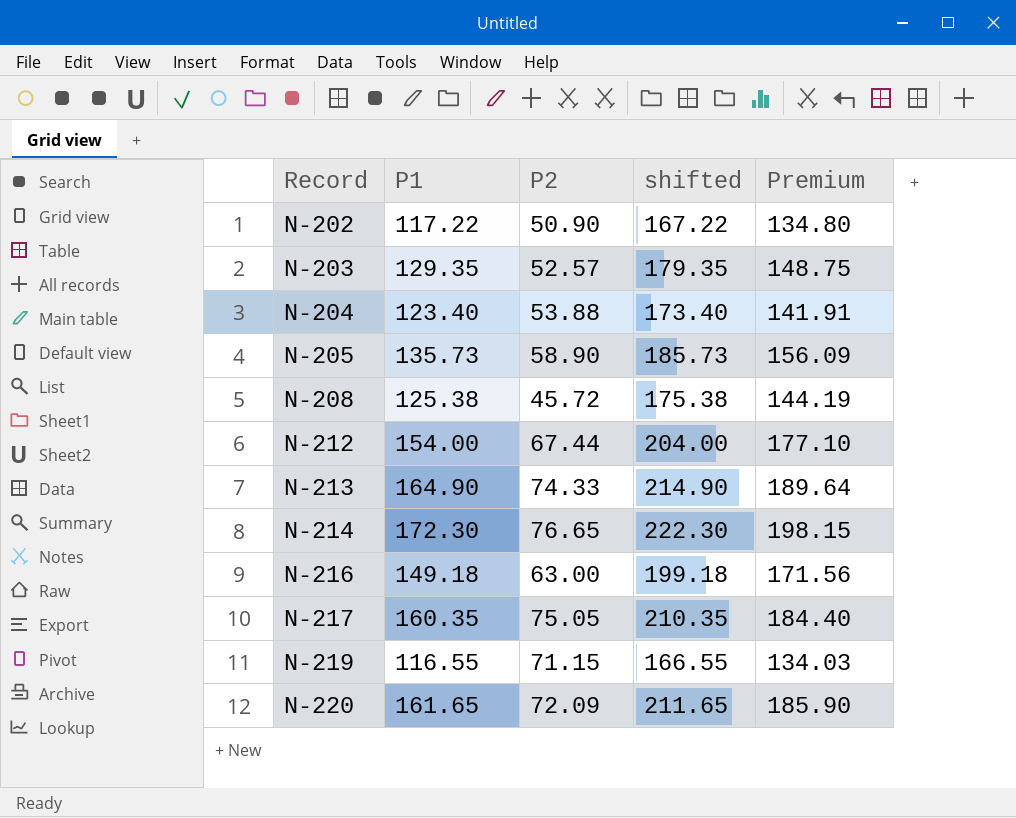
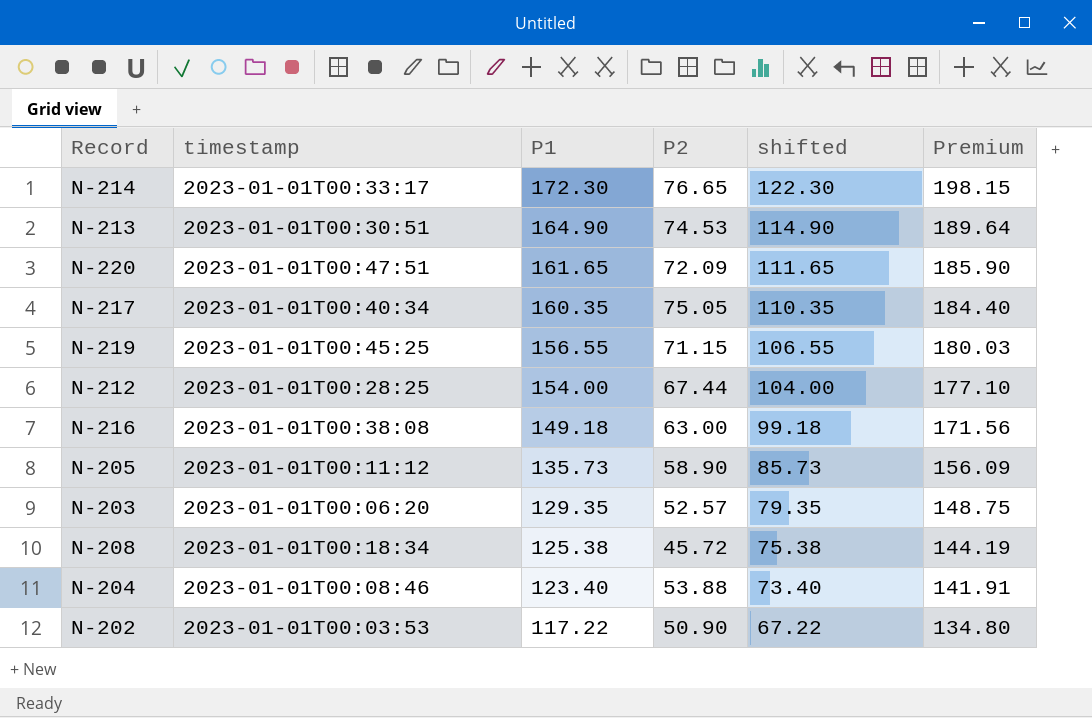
row order: Record ascending -> P1 descending
column timestamp | position: none -> 2
column shifted | formula: [P1] + 50 -> [P1] - 50
N-213 | P2: 74.33 -> 74.53
N-219 | P1: 116.55 -> 156.55
N-219 | Premium: 134.03 -> 180.03

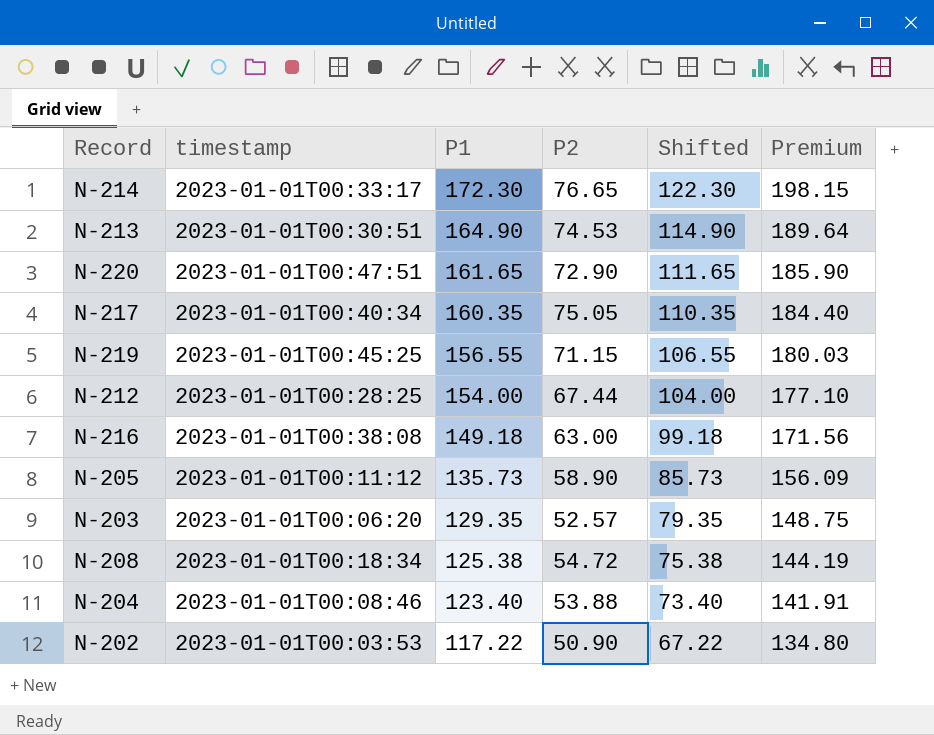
column name: shifted -> Shifted
N-220 | P2: 72.09 -> 72.90
N-208 | P2: 45.72 -> 54.72

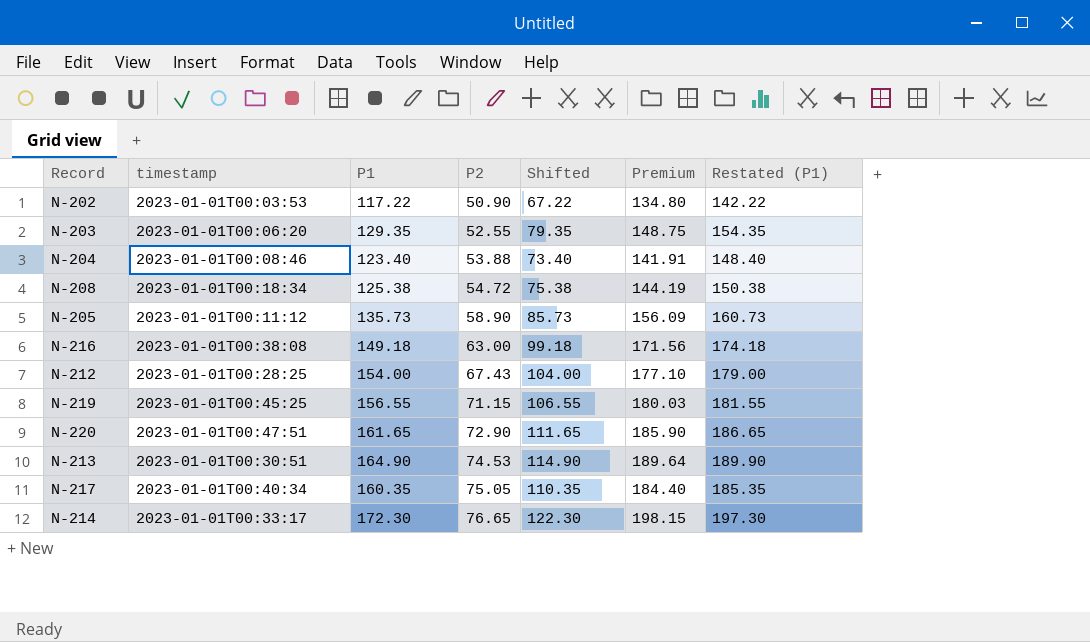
row order: P1 descending -> P2 ascending
column Restated (P1) | formula: none -> [P1] + 25
N-203 | P2: 52.57 -> 52.55
N-212 | P2: 67.44 -> 67.43

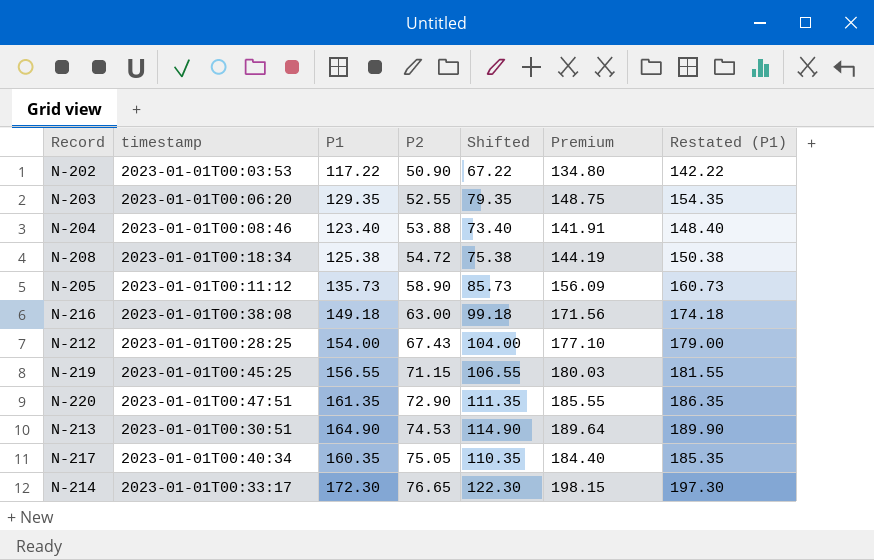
N-220 | P1: 161.65 -> 161.35
N-220 | Shifted: 111.65 -> 111.35
N-220 | Premium: 185.90 -> 185.55
N-220 | Restated (P1): 186.65 -> 186.35

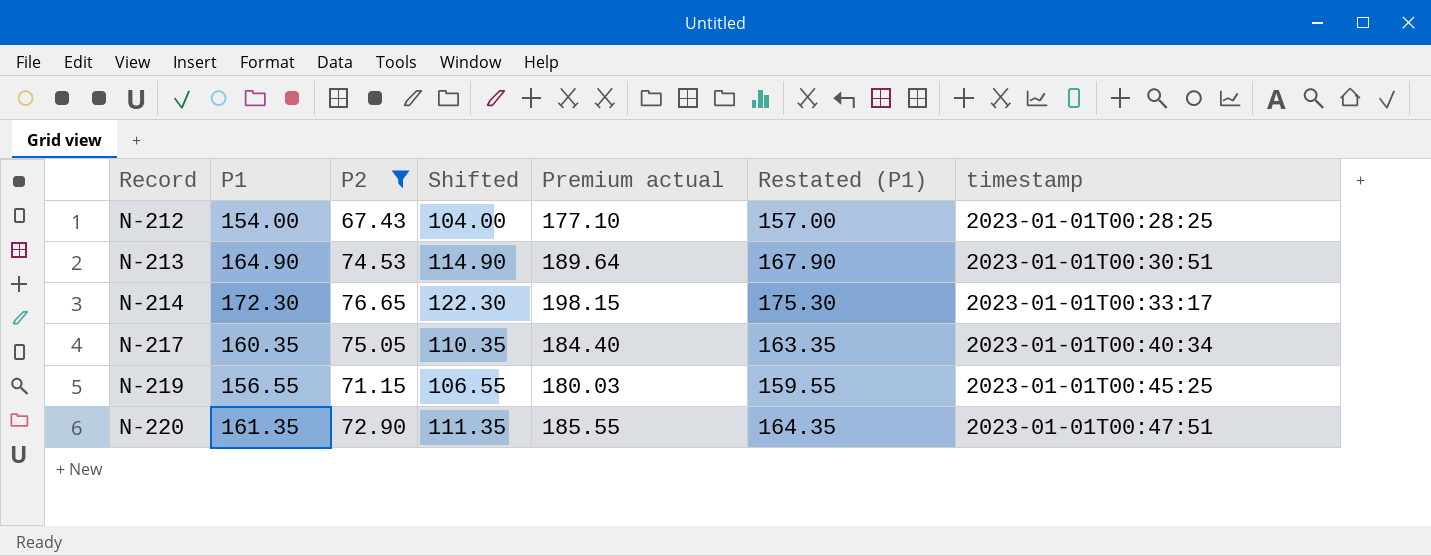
filter: none -> P2 >= 67.43
row order: P2 ascending -> Record ascending
column name: Premium -> Premium actual
column Restated (P1) | formula: [P1] + 25 -> [P1] + 3
column timestamp | position: 2 -> 7

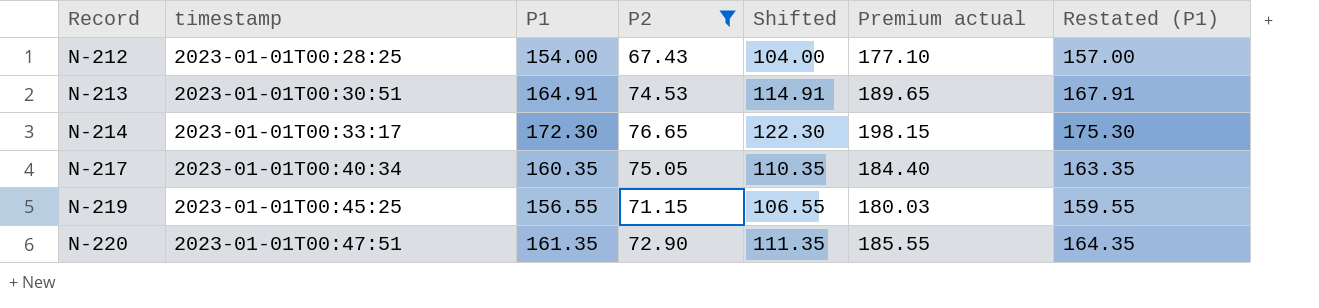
column timestamp | position: 7 -> 2
N-213 | P1: 164.90 -> 164.91
N-213 | Shifted: 114.90 -> 114.91
N-213 | Premium actual: 189.64 -> 189.65
N-213 | Restated (P1): 167.90 -> 167.91

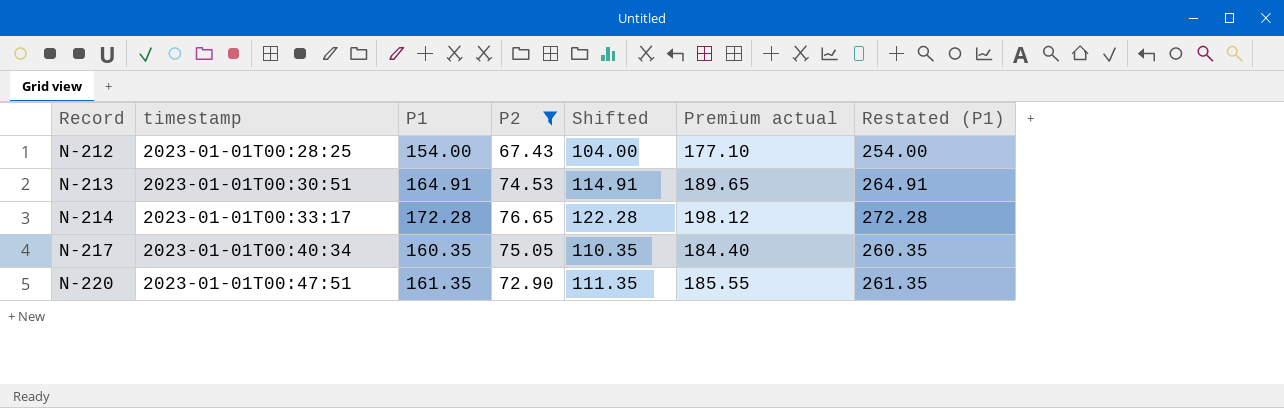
column Restated (P1) | formula: [P1] + 3 -> [P1] + 100
row N-219: 2023-01-01T00:45:25 | 156.55 | 71.15 | 106.55 | 180.03 | 159.55 -> none
N-214 | P1: 172.30 -> 172.28
N-214 | Shifted: 122.30 -> 122.28
N-214 | Premium actual: 198.15 -> 198.12

